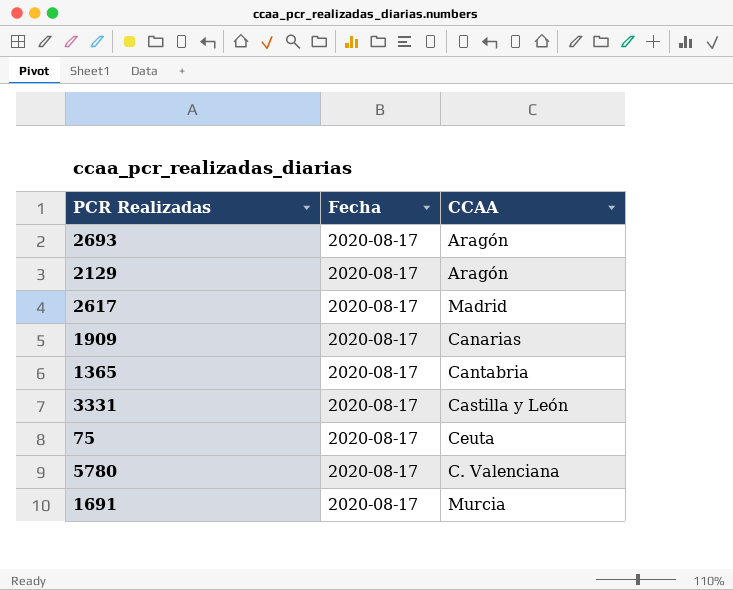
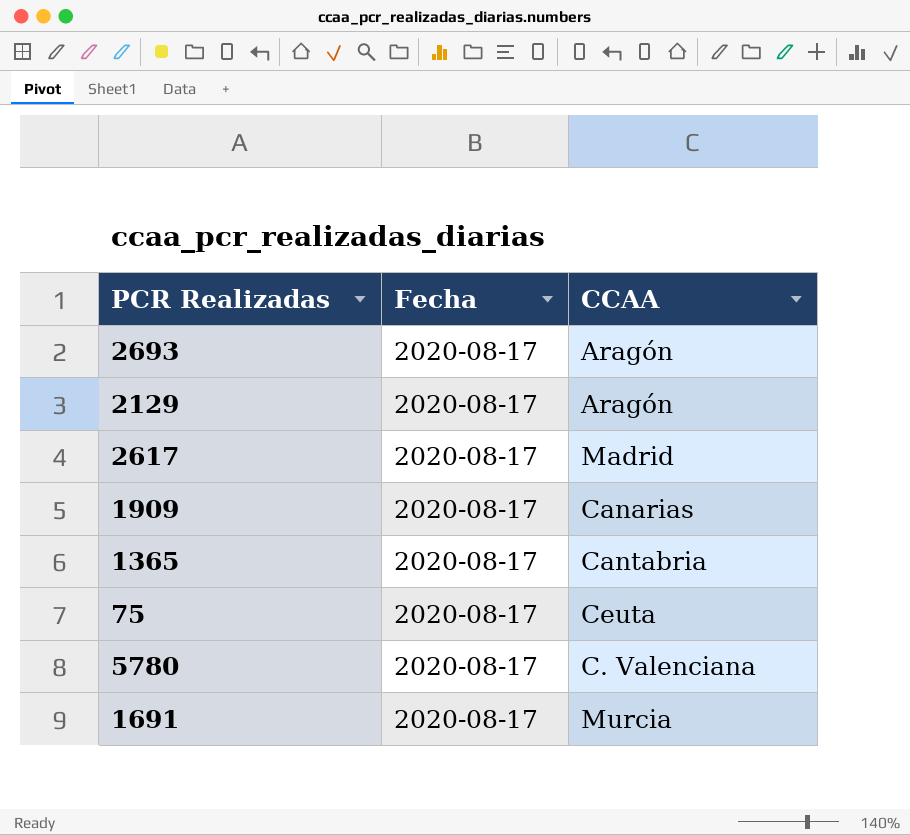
row 3331: 2020-08-17 | Castilla y León -> none

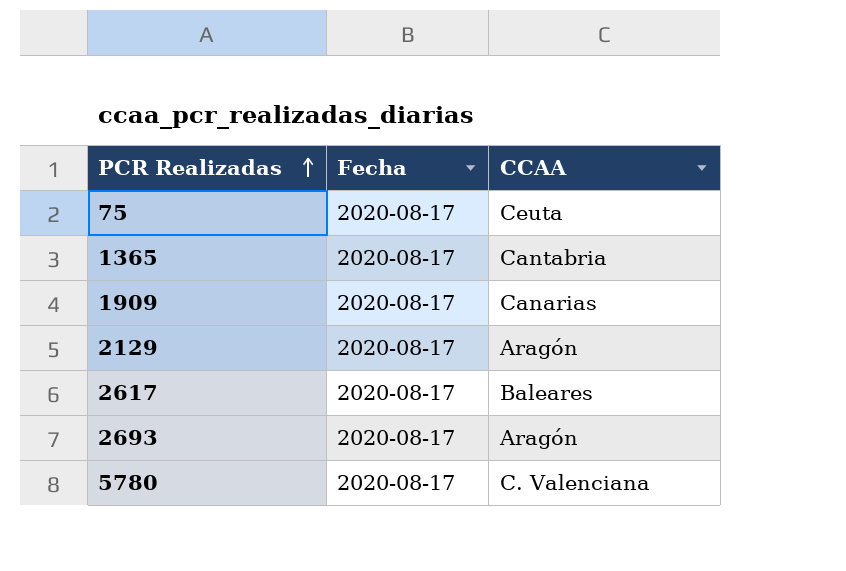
row order: none -> PCR Realizadas ascending
row 1691: 2020-08-17 | Murcia -> none
2617 | CCAA: Madrid -> Baleares

